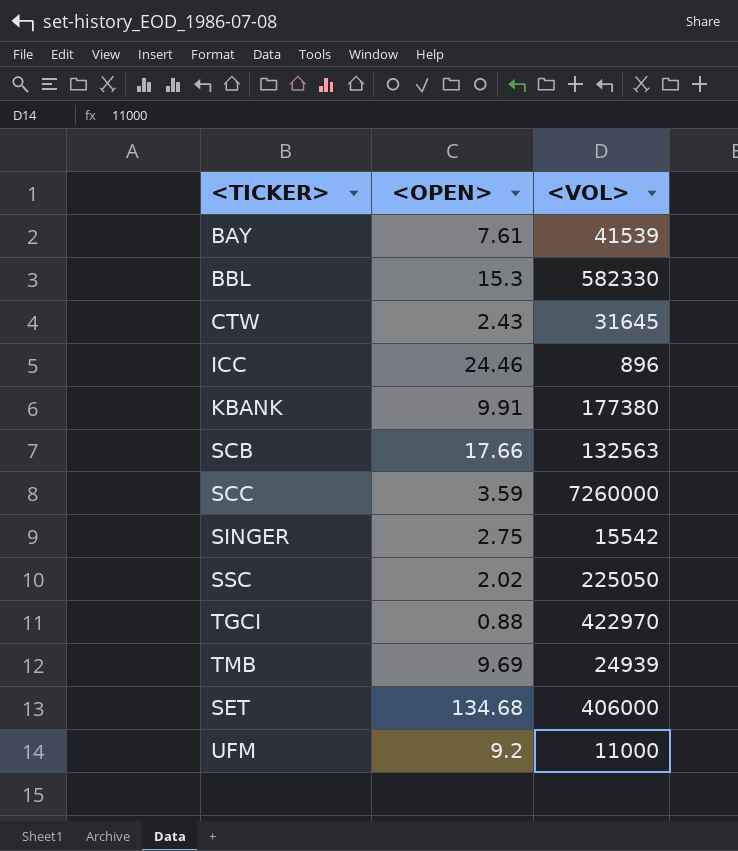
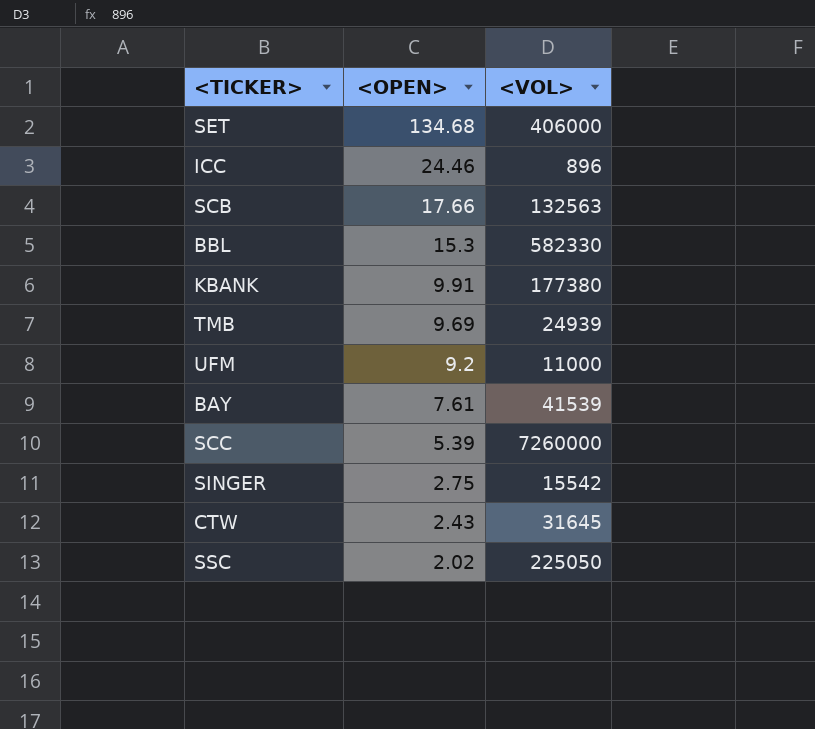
row order: none -> <OPEN> descending
row TGCI: 0.88 | 422970 -> none
SCC | <OPEN>: 3.59 -> 5.39

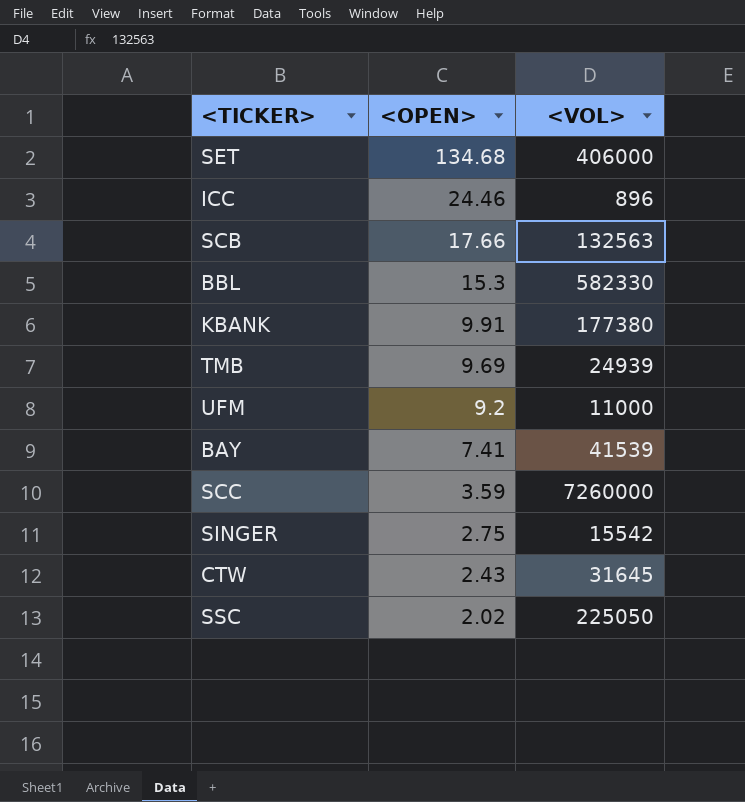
BAY | <OPEN>: 7.61 -> 7.41
SCC | <OPEN>: 5.39 -> 3.59

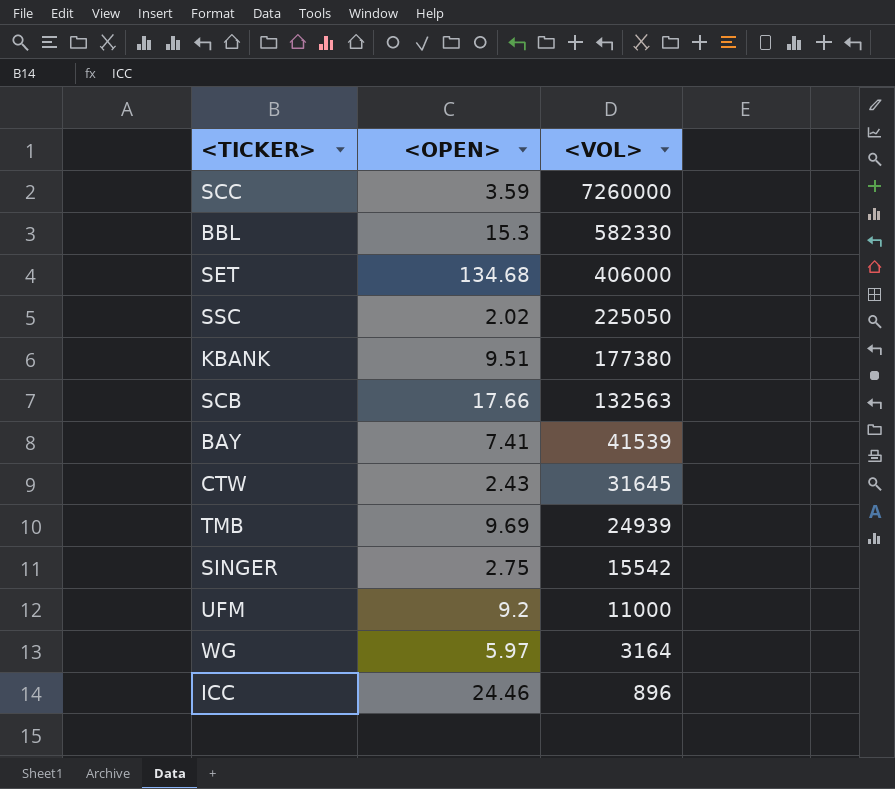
row order: <OPEN> descending -> <VOL> descending
KBANK | <OPEN>: 9.91 -> 9.51
row WG: none -> 5.97 | 3164

